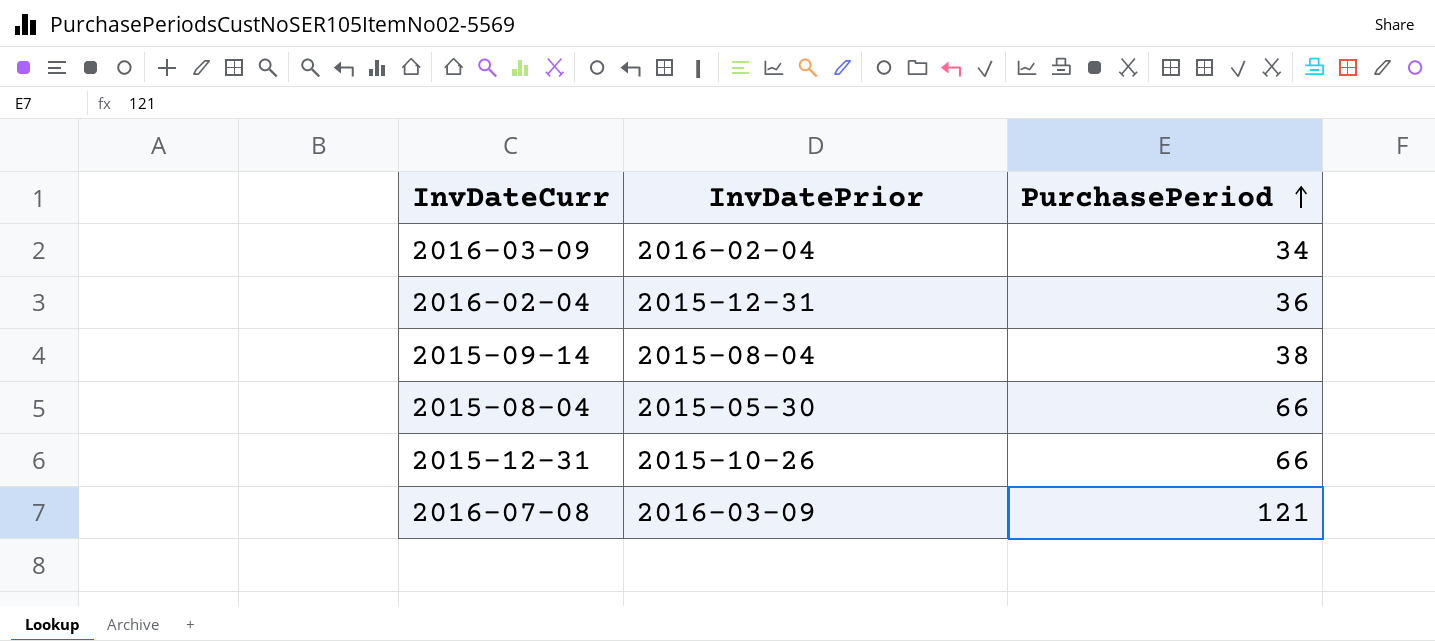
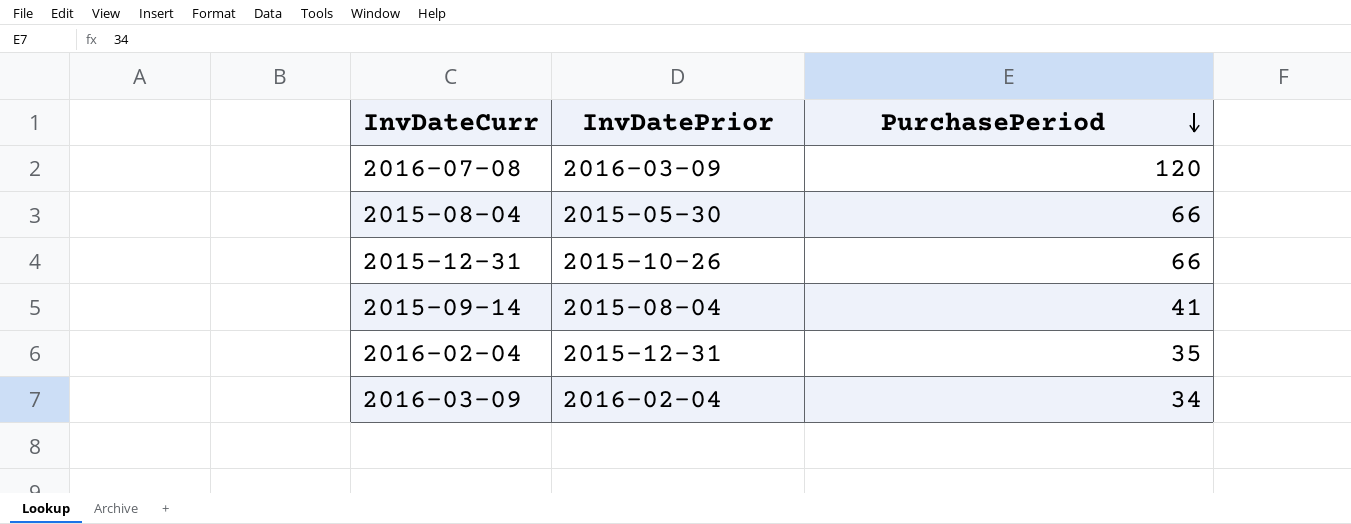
row order: PurchasePeriod ascending -> PurchasePeriod descending
2016-07-08 | PurchasePeriod: 121 -> 120
2015-09-14 | PurchasePeriod: 38 -> 41
2016-02-04 | PurchasePeriod: 36 -> 35

